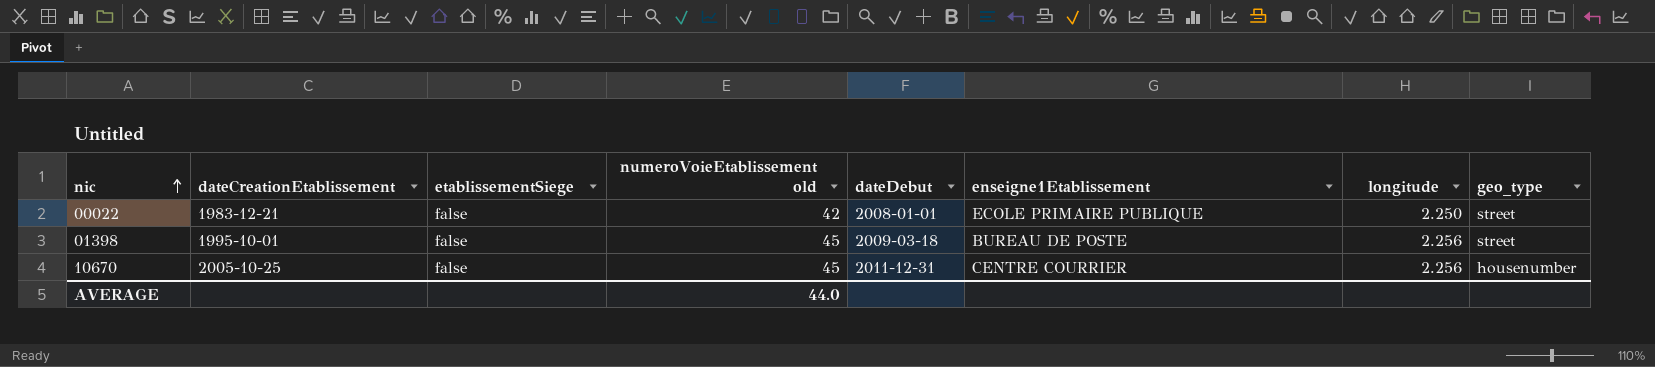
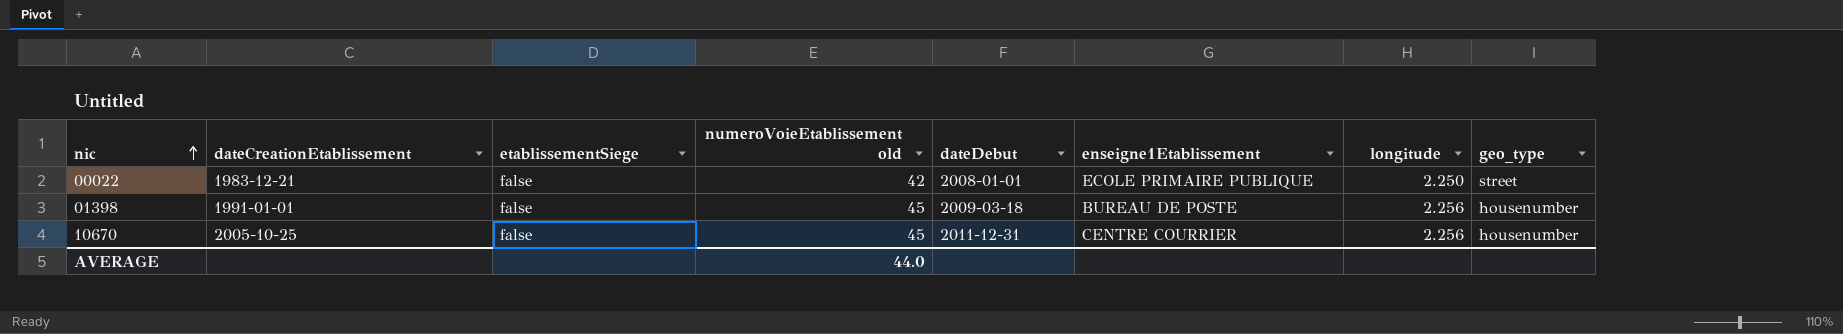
01398 | dateCreationEtablissement: 1995-10-01 -> 1991-01-01
01398 | geo_type: street -> housenumber

